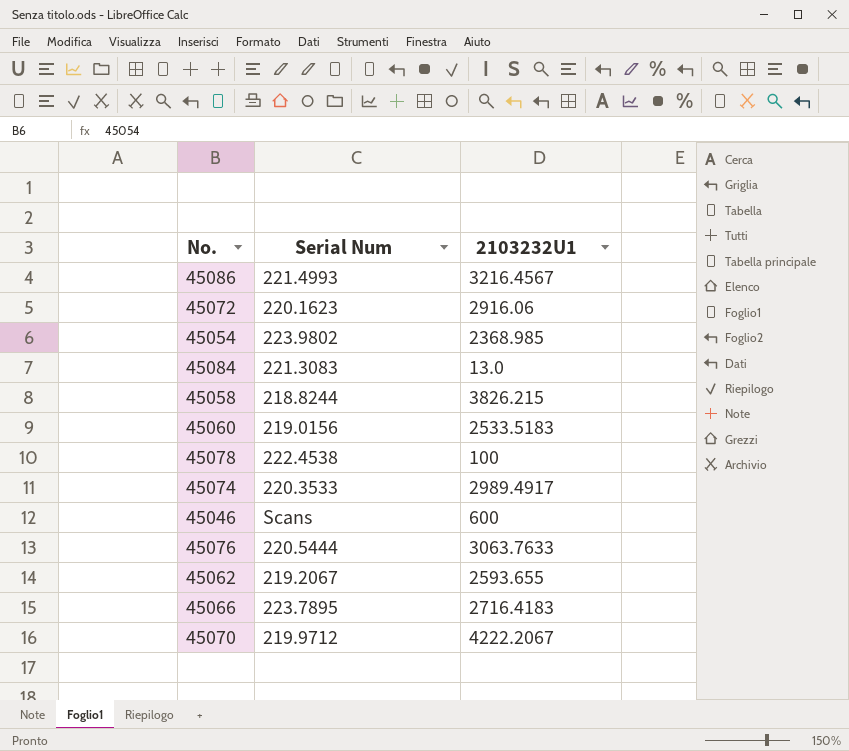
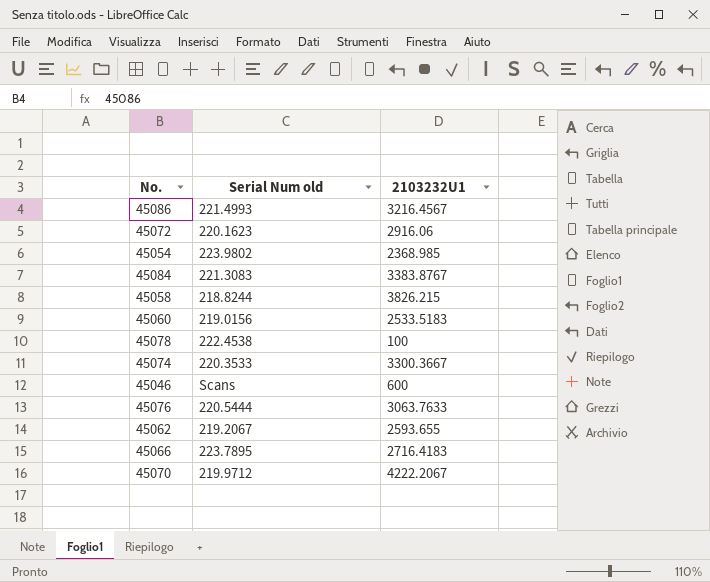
column name: Serial Num -> Serial Num old
45084 | 2103232U1: 13.0 -> 3383.8767
45074 | 2103232U1: 2989.4917 -> 3300.3667

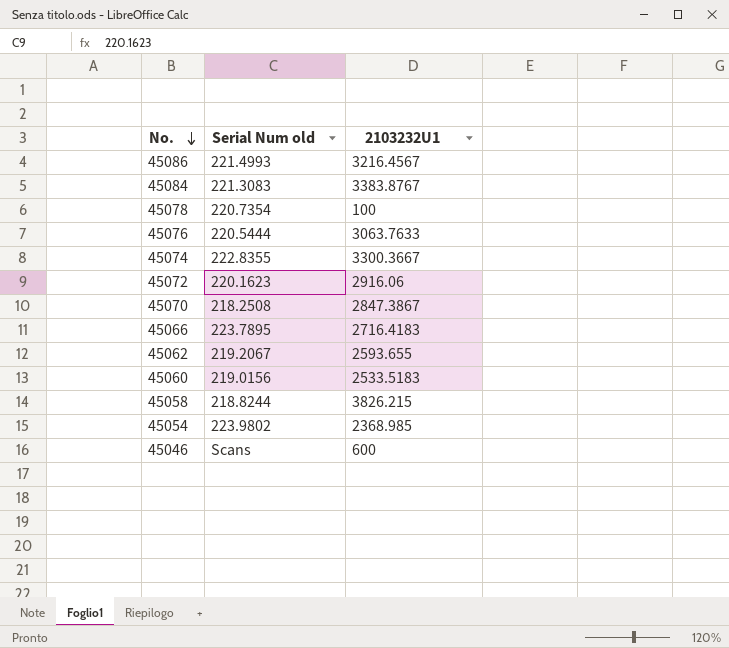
row order: none -> No. descending
45078 | Serial Num old: 222.4538 -> 220.7354
45074 | Serial Num old: 220.3533 -> 222.8355
45070 | Serial Num old: 219.9712 -> 218.2508
45070 | 2103232U1: 4222.2067 -> 2847.3867

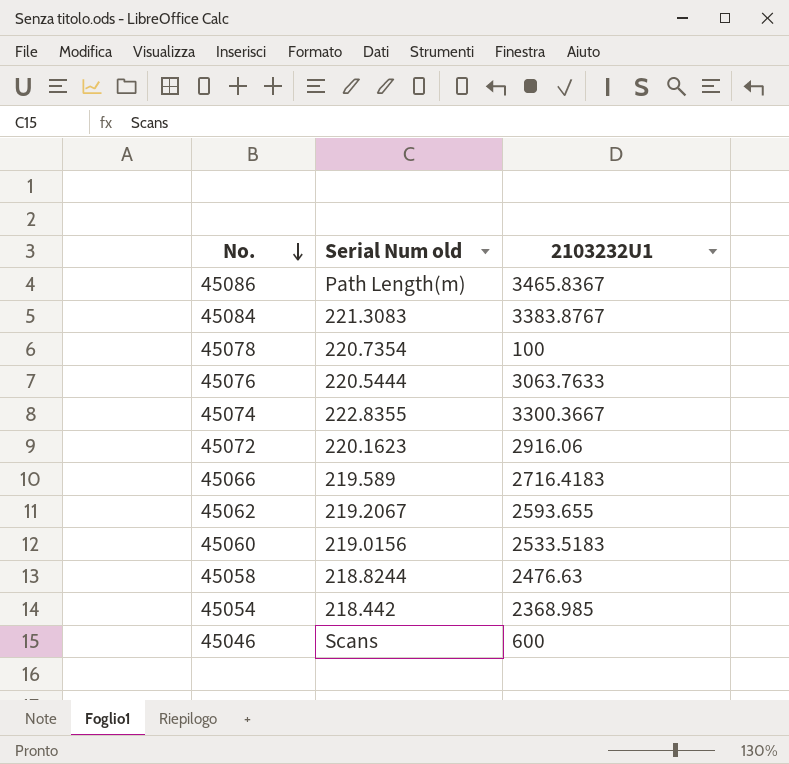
row 45070: 218.2508 | 2847.3867 -> none
45086 | Serial Num old: 221.4993 -> Path Length(m)
45086 | 2103232U1: 3216.4567 -> 3465.8367
45066 | Serial Num old: 223.7895 -> 219.589
45058 | 2103232U1: 3826.215 -> 2476.63
45054 | Serial Num old: 223.9802 -> 218.442

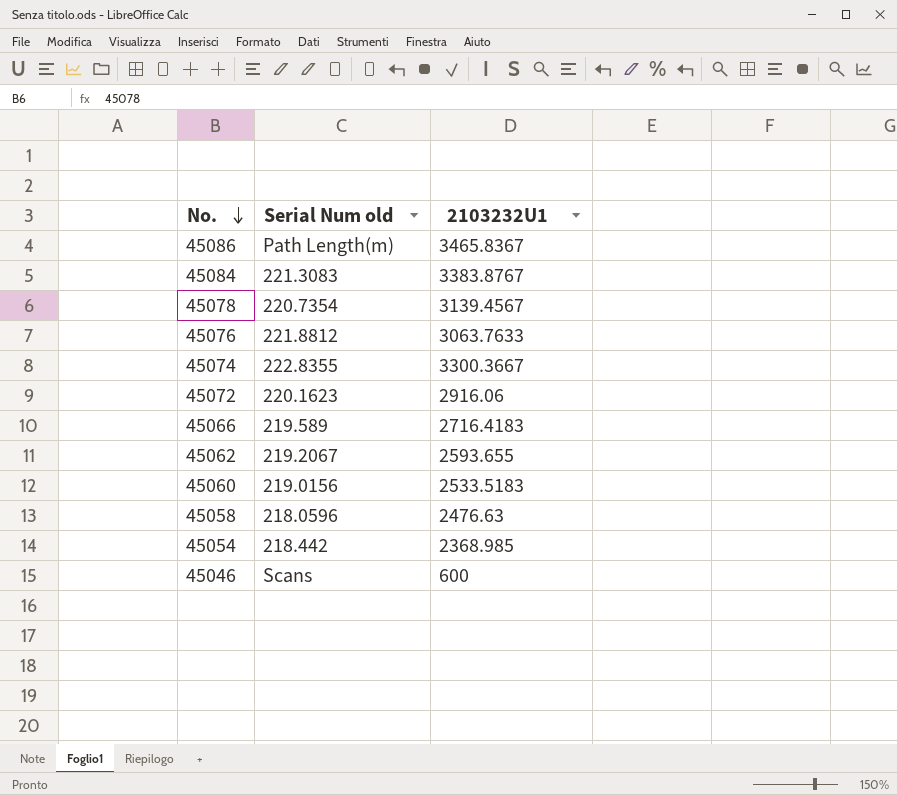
45078 | 2103232U1: 100 -> 3139.4567
45076 | Serial Num old: 220.5444 -> 221.8812
45058 | Serial Num old: 218.8244 -> 218.0596

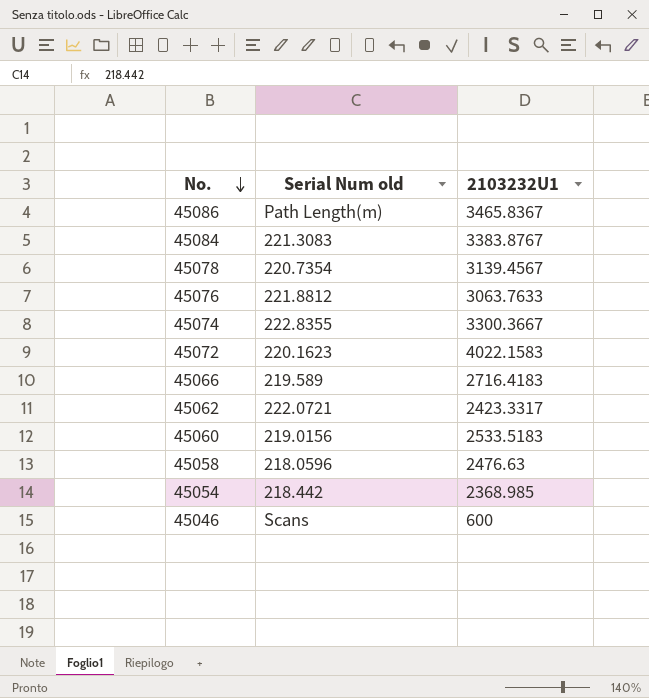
45072 | 2103232U1: 2916.06 -> 4022.1583
45062 | Serial Num old: 219.2067 -> 222.0721
45062 | 2103232U1: 2593.655 -> 2423.3317

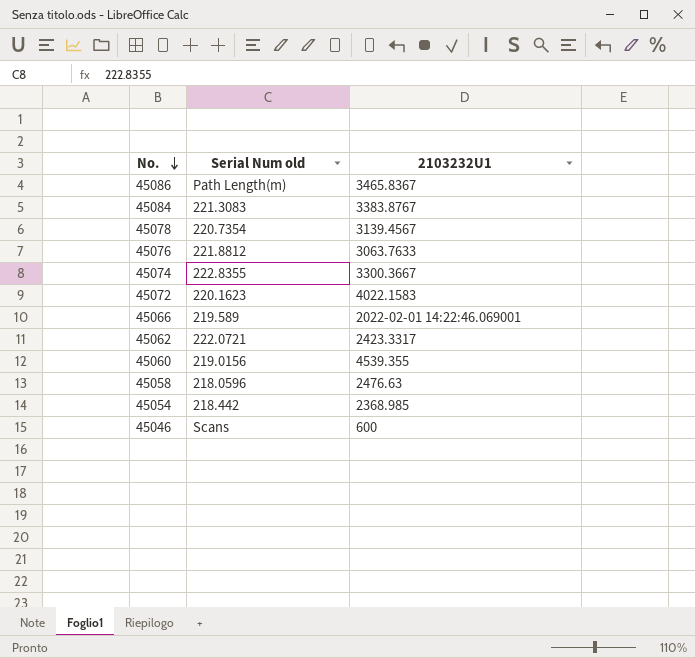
45066 | 2103232U1: 2716.4183 -> 2022-02-01 14:22:46.069001
45060 | 2103232U1: 2533.5183 -> 4539.355

